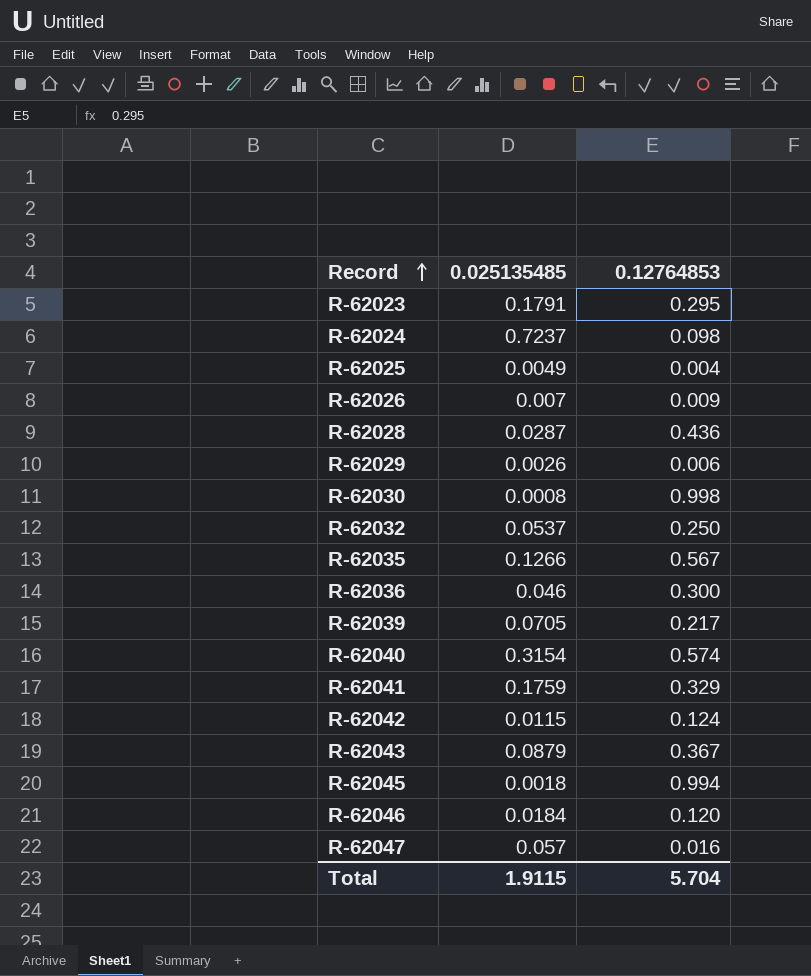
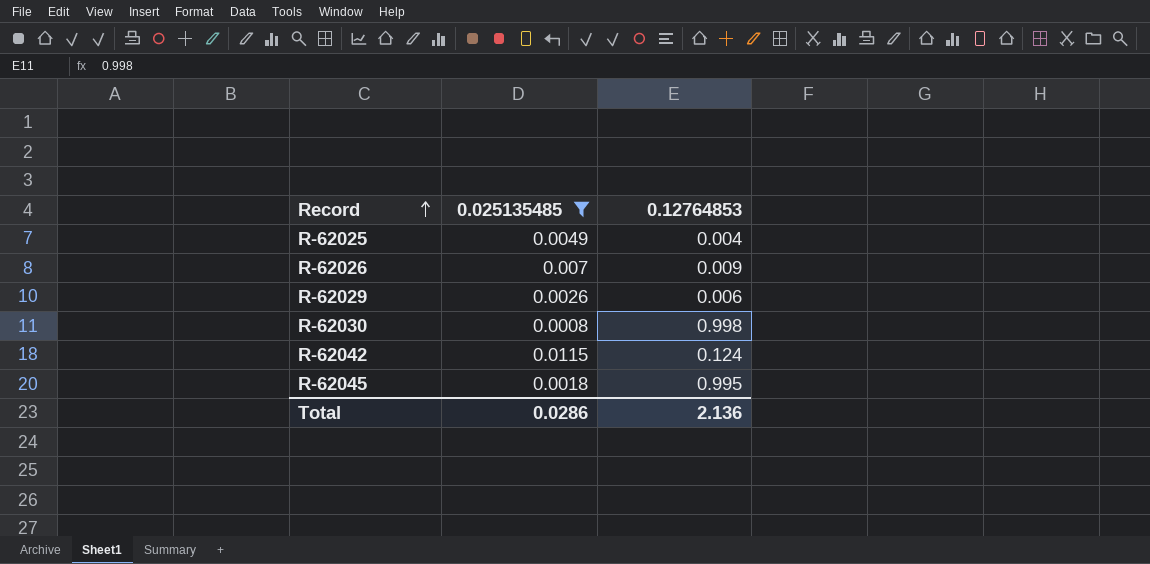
filter: none -> 0.025135485 <= 0.0115
R-62045 | 0.12764853: 0.994 -> 0.995
Total | 0.025135485: 1.9115 -> 0.0286
Total | 0.12764853: 5.704 -> 2.136

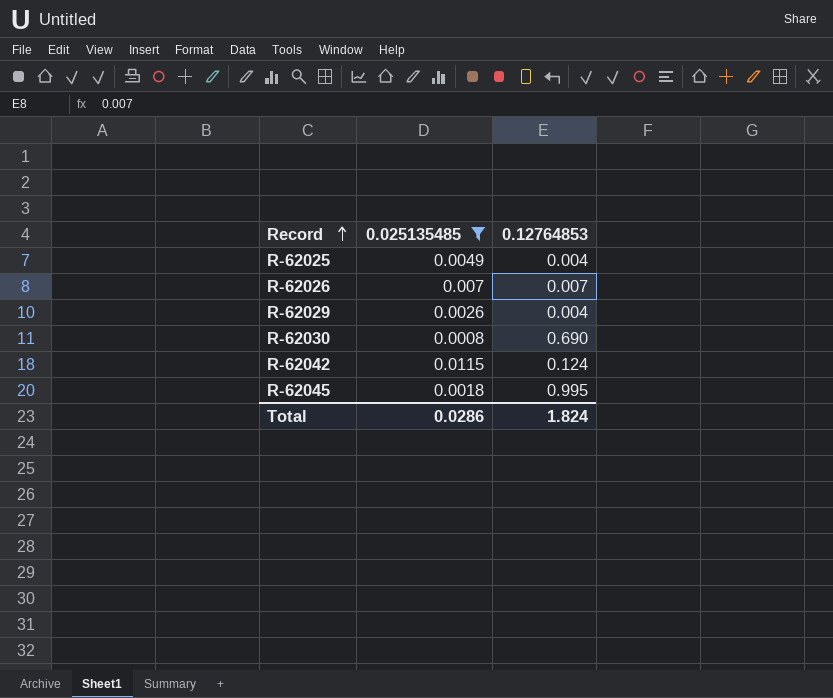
R-62026 | 0.12764853: 0.009 -> 0.007
R-62029 | 0.12764853: 0.006 -> 0.004
R-62030 | 0.12764853: 0.998 -> 0.690
Total | 0.12764853: 2.136 -> 1.824

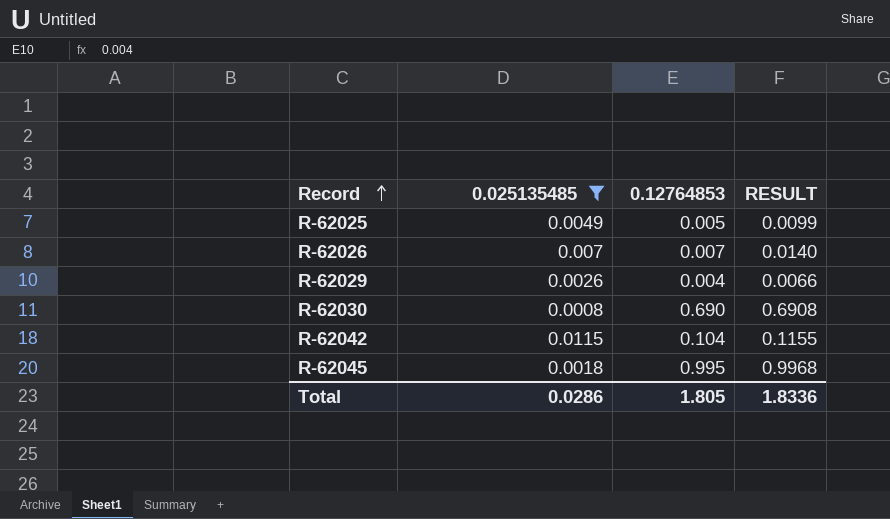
column RESULT | formula: none -> [0.025135485] + [0.12764853]
R-62025 | 0.12764853: 0.004 -> 0.005
R-62042 | 0.12764853: 0.124 -> 0.104
Total | 0.12764853: 1.824 -> 1.805

